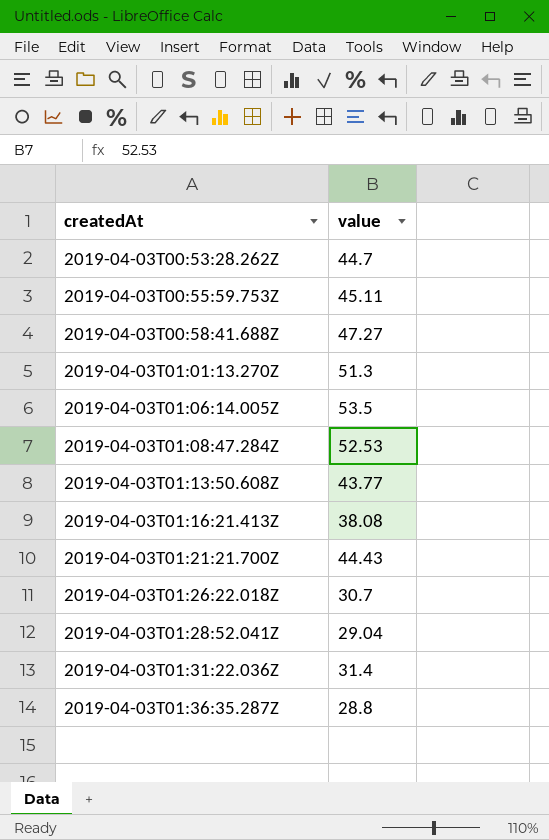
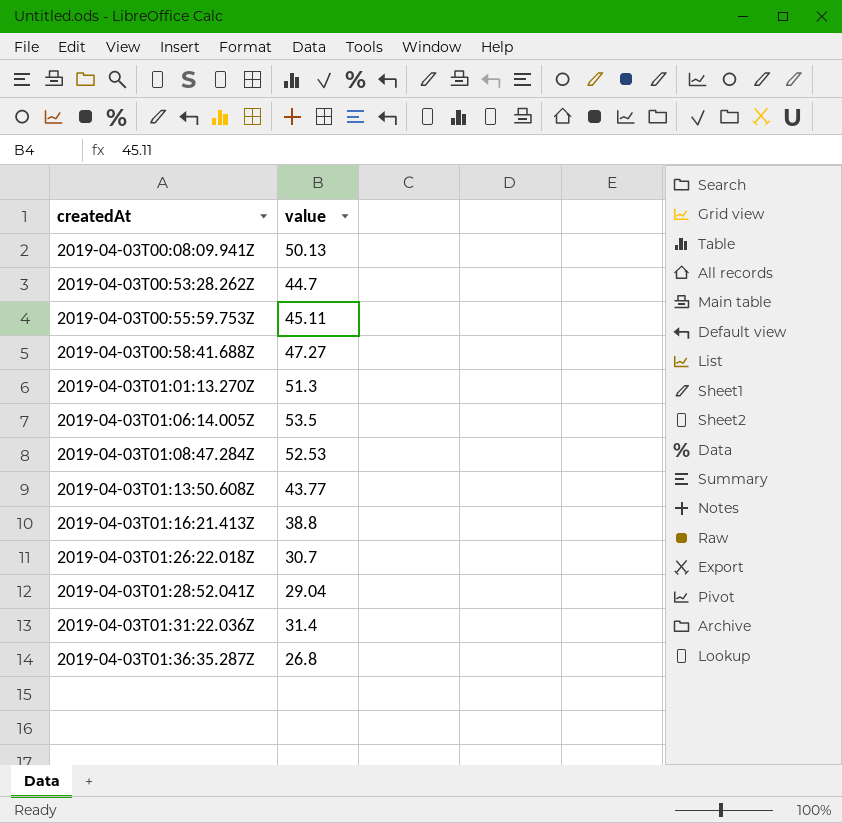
row 2019-04-03T01:21:21.700Z: 44.43 -> none
row 2019-04-03T00:08:09.941Z: none -> 50.13
2019-04-03T01:16:21.413Z | value: 38.08 -> 38.8
2019-04-03T01:36:35.287Z | value: 28.8 -> 26.8

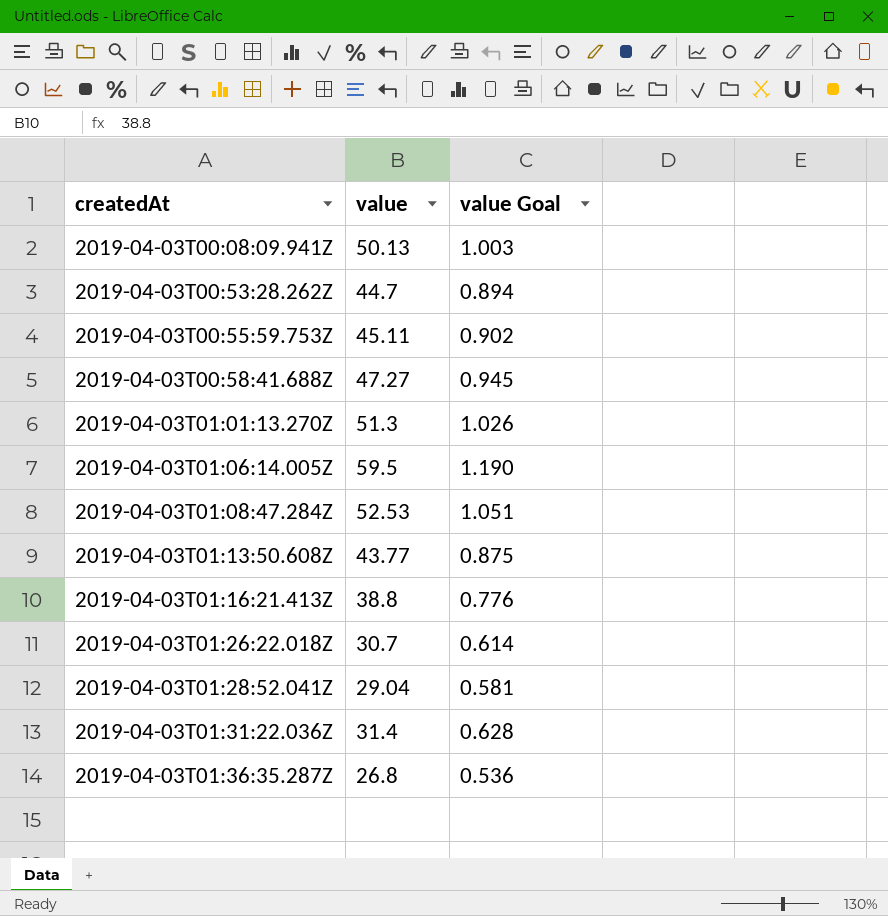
column value Goal | formula: none -> [value] * 0.02
2019-04-03T01:06:14.005Z | value: 53.5 -> 59.5

